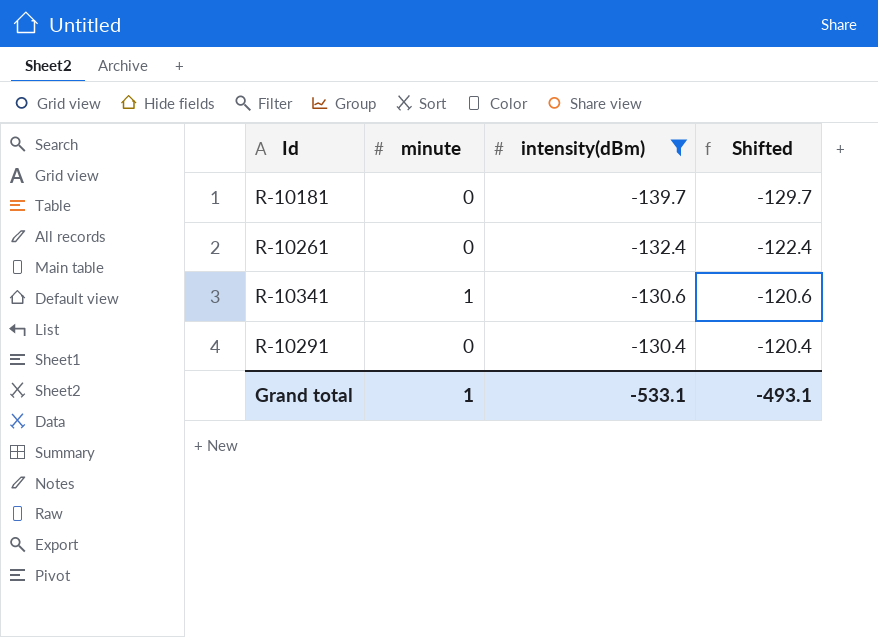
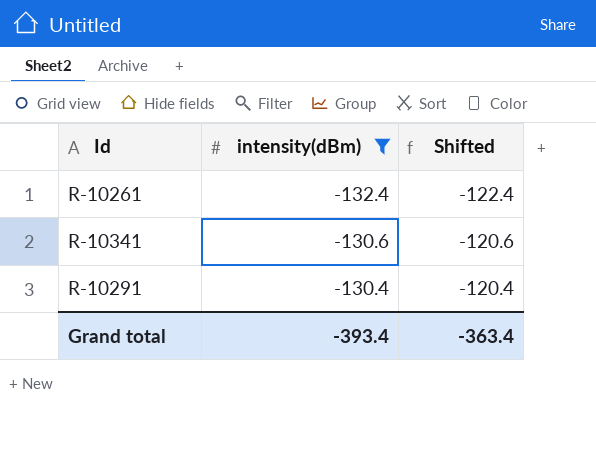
column minute | position: 2 -> none
row R-10181: 0 | -139.7 | -129.7 -> none
Grand total | intensity(dBm): -533.1 -> -393.4
Grand total | Shifted: -493.1 -> -363.4

